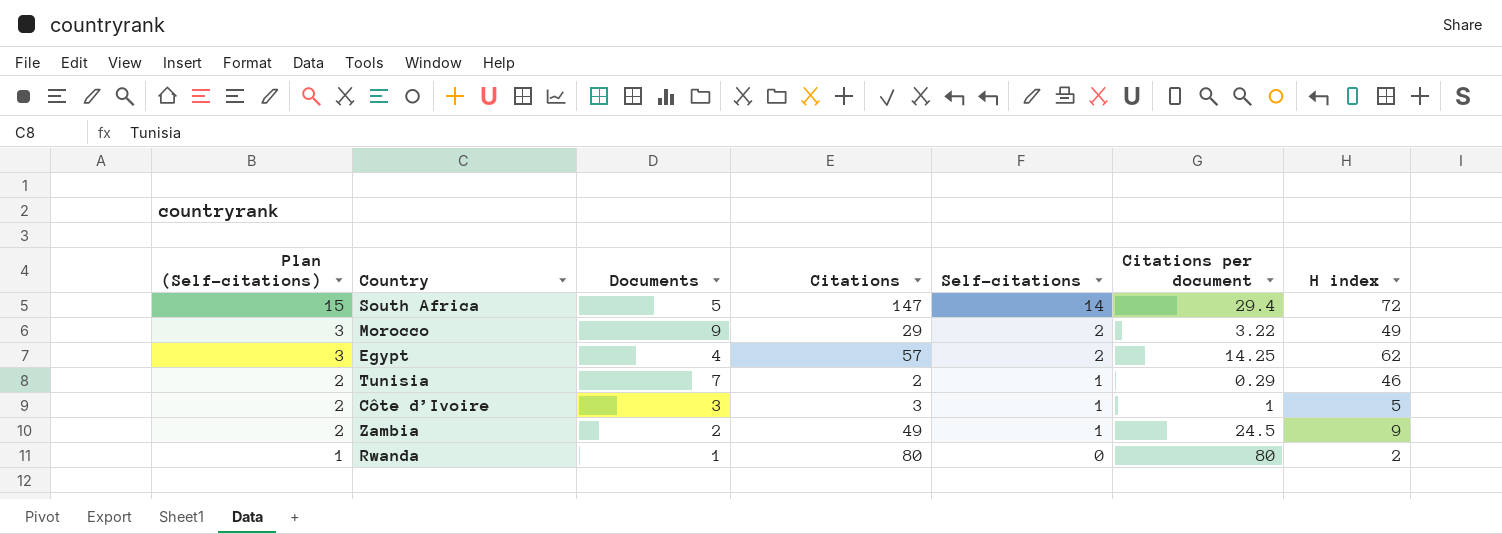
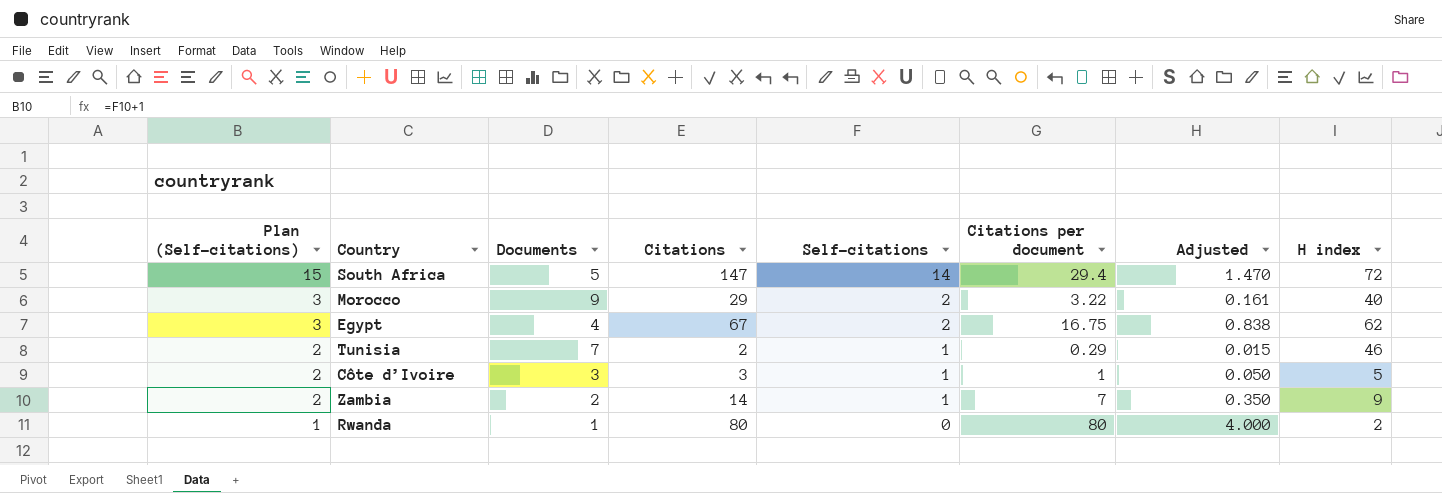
column Adjusted | formula: none -> [Citations per document] * 0.05
Morocco | H index: 49 -> 40
Egypt | Citations: 57 -> 67
Egypt | Citations per document: 14.25 -> 16.75
Zambia | Citations: 49 -> 14
Zambia | Citations per document: 24.5 -> 7

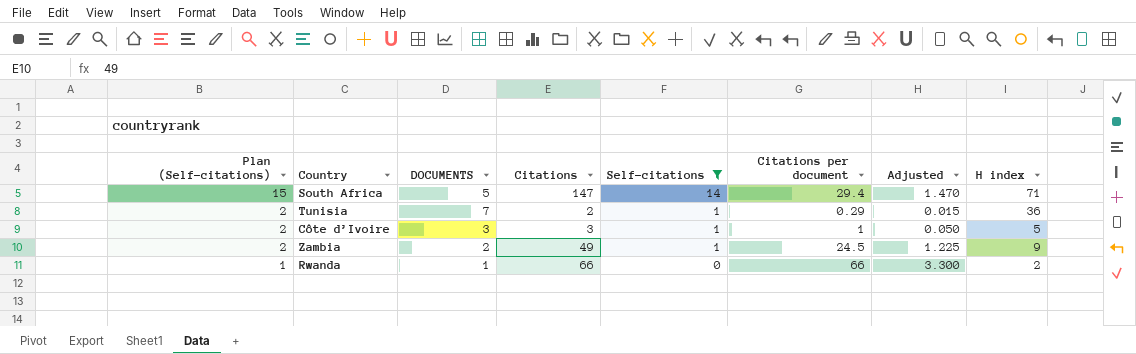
filter: none -> Self-citations != 2
column name: Documents -> DOCUMENTS
South Africa | H index: 72 -> 71
Tunisia | H index: 46 -> 36
Zambia | Citations: 14 -> 49
Zambia | Citations per document: 7 -> 24.5
Zambia | Adjusted: 0.350 -> 1.225
Rwanda | Citations: 80 -> 66
Rwanda | Citations per document: 80 -> 66
Rwanda | Adjusted: 4.000 -> 3.300

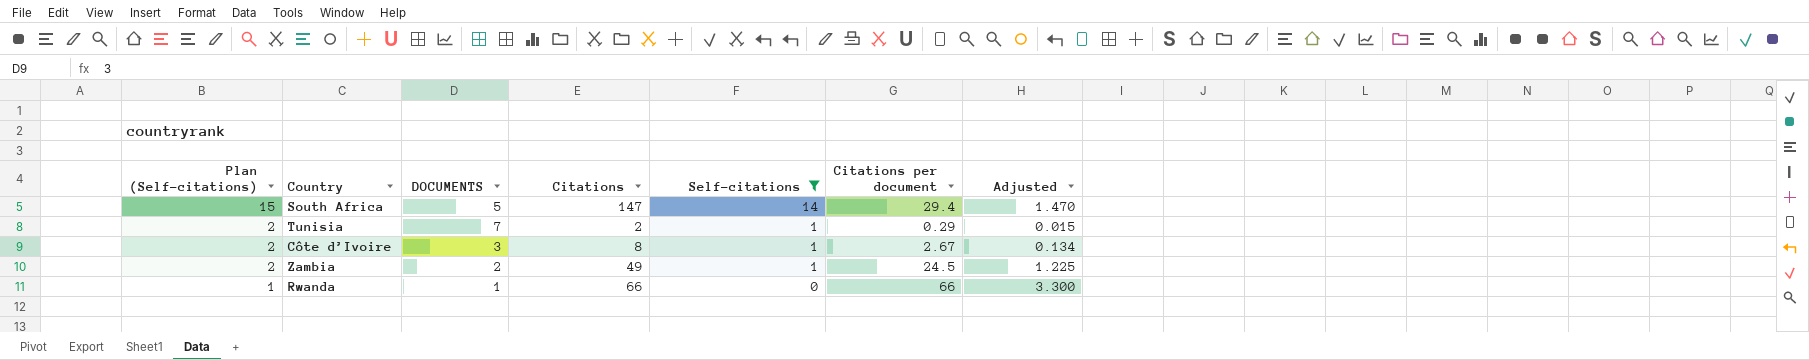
column H index | position: 8 -> none
Côte d’Ivoire | Citations: 3 -> 8
Côte d’Ivoire | Citations per document: 1 -> 2.67
Côte d’Ivoire | Adjusted: 0.050 -> 0.134

